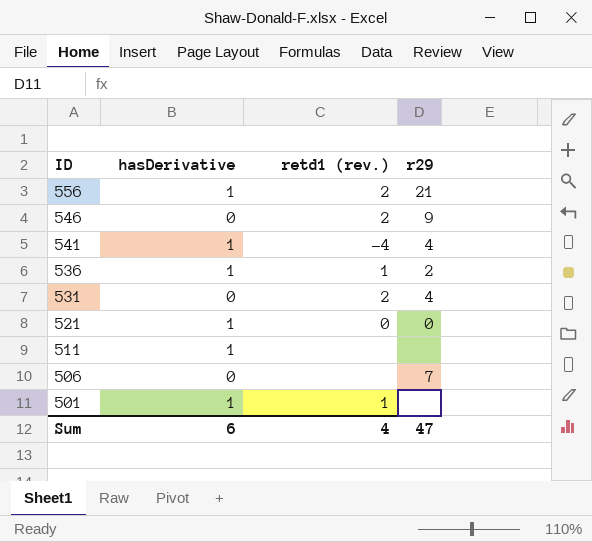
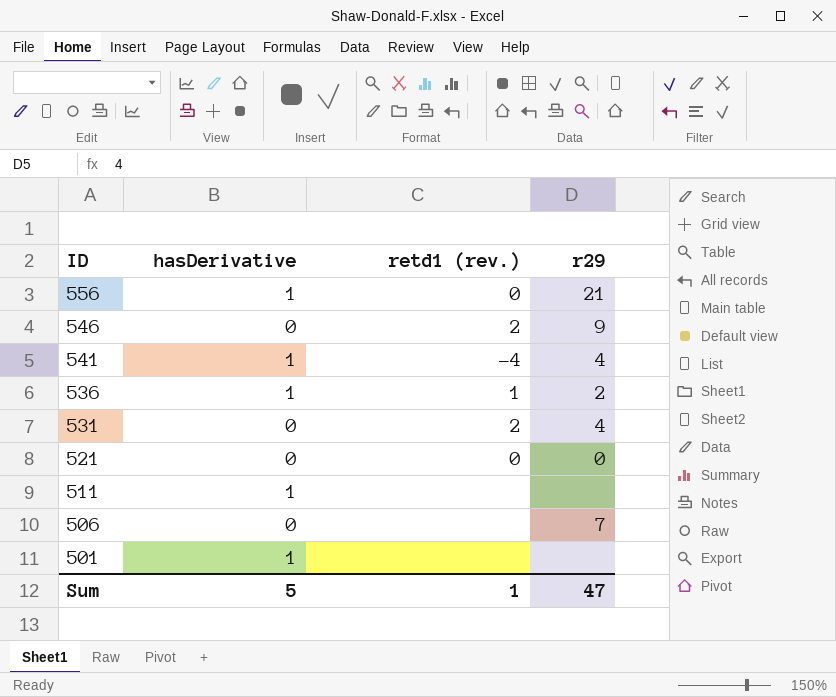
556 | retd1 (rev.): 2 -> 0
521 | hasDerivative: 1 -> 0
501 | retd1 (rev.): 1 -> none
Sum | hasDerivative: 6 -> 5
Sum | retd1 (rev.): 4 -> 1

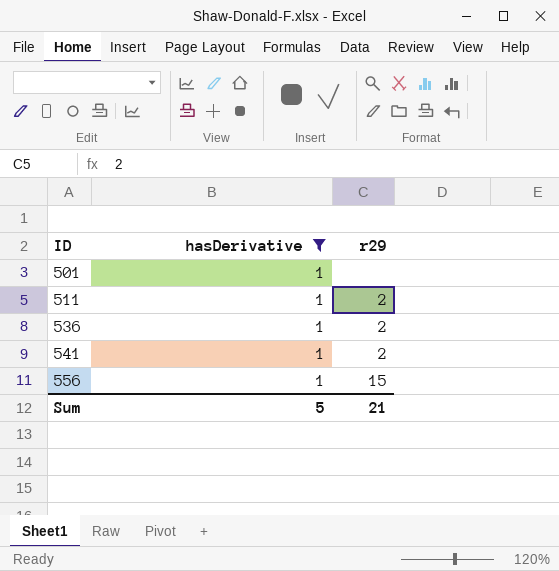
filter: none -> hasDerivative = 1
row order: ID descending -> ID ascending
column retd1 (rev.) | position: 3 -> none
511 | r29: none -> 2
541 | r29: 4 -> 2
556 | r29: 21 -> 15
Sum | r29: 47 -> 21

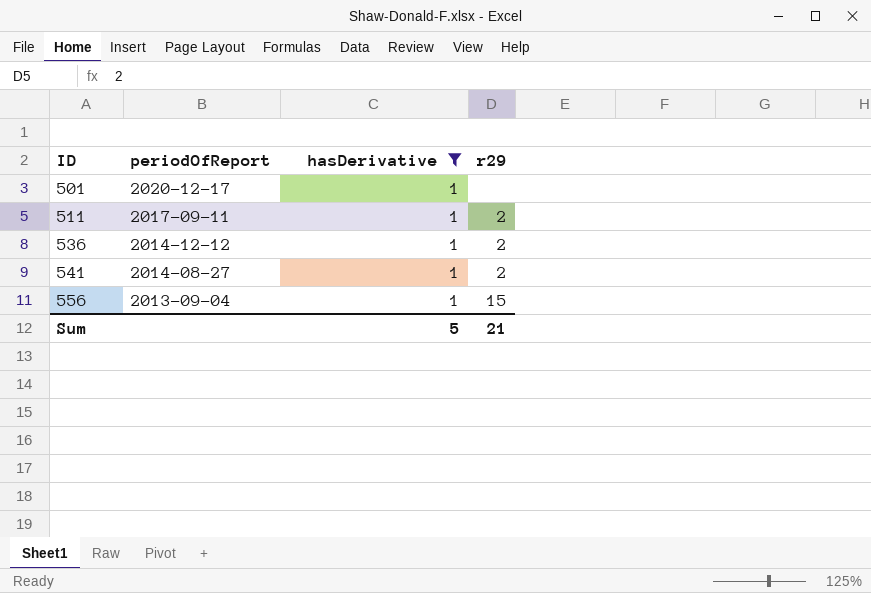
column periodOfReport | position: none -> 2

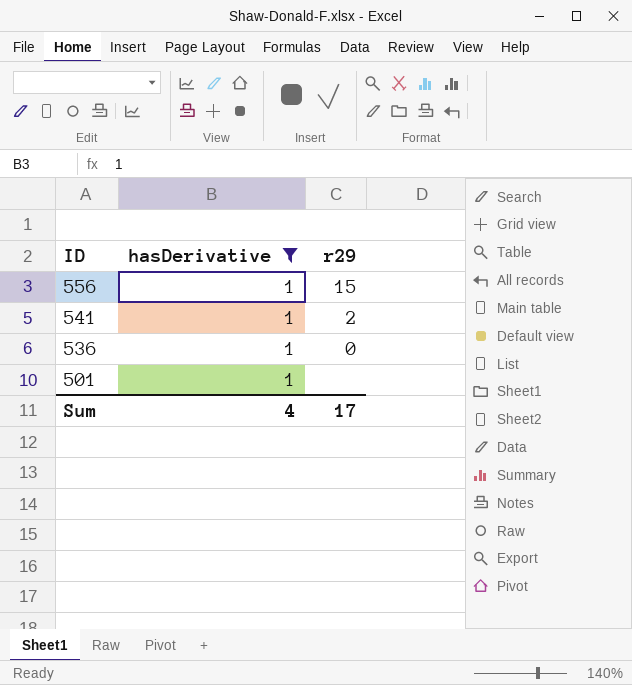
row order: ID ascending -> ID descending
column periodOfReport | position: 2 -> none
row 511: 2017-09-11 | 1 | 2 -> none
536 | r29: 2 -> 0
Sum | hasDerivative: 5 -> 4
Sum | r29: 21 -> 17

